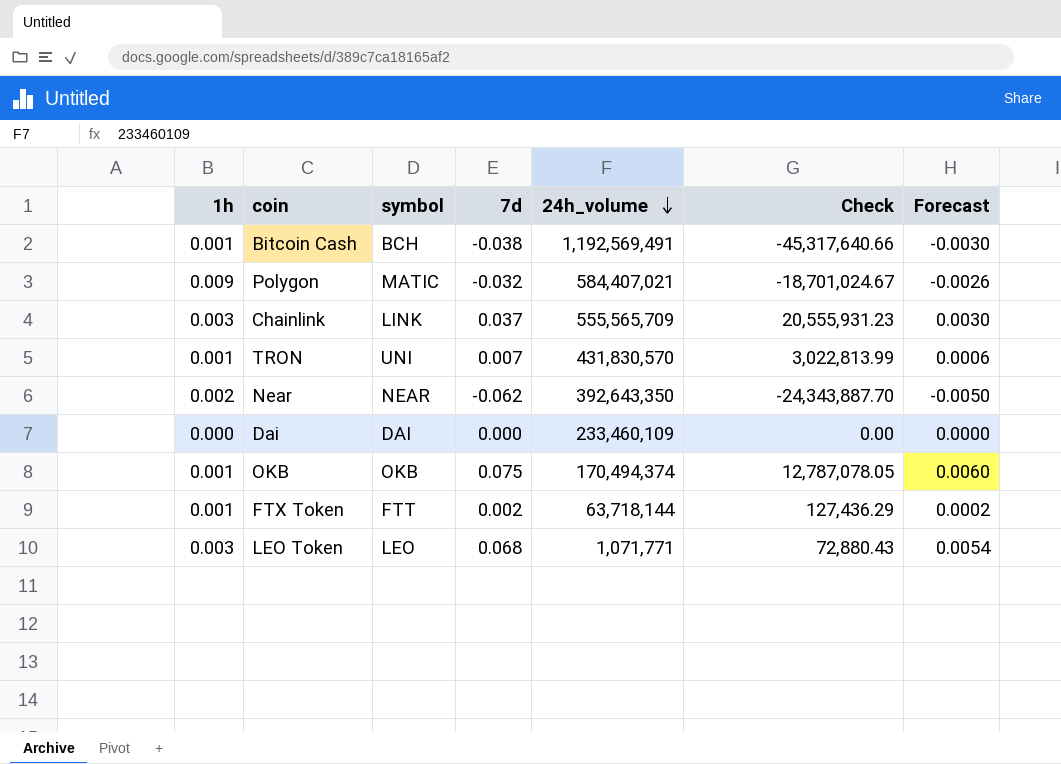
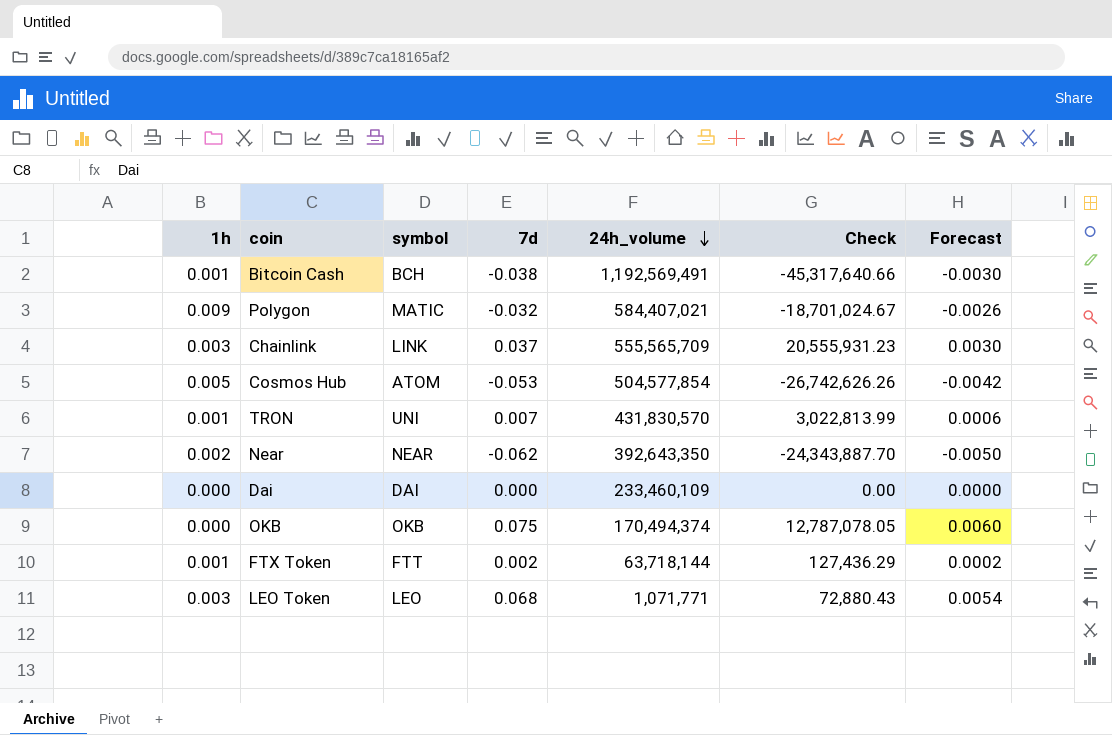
row Cosmos Hub: none -> 0.005 | ATOM | -0.053 | 504,577,854 | -26,742,626.26 | -0.0042
OKB | 1h: 0.001 -> 0.000

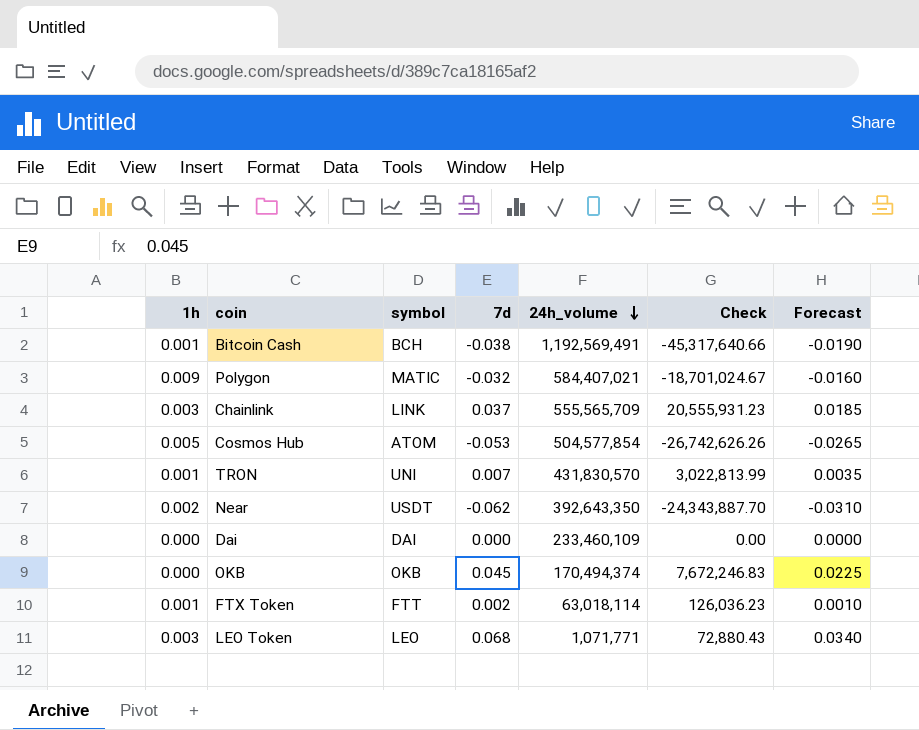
column Forecast | formula: [7d] * 0.08 -> [7d] * 0.5
Near | symbol: NEAR -> USDT
OKB | 7d: 0.075 -> 0.045
OKB | Check: 12,787,078.05 -> 7,672,246.83
FTX Token | 24h_volume: 63,718,144 -> 63,018,114
FTX Token | Check: 127,436.29 -> 126,036.23

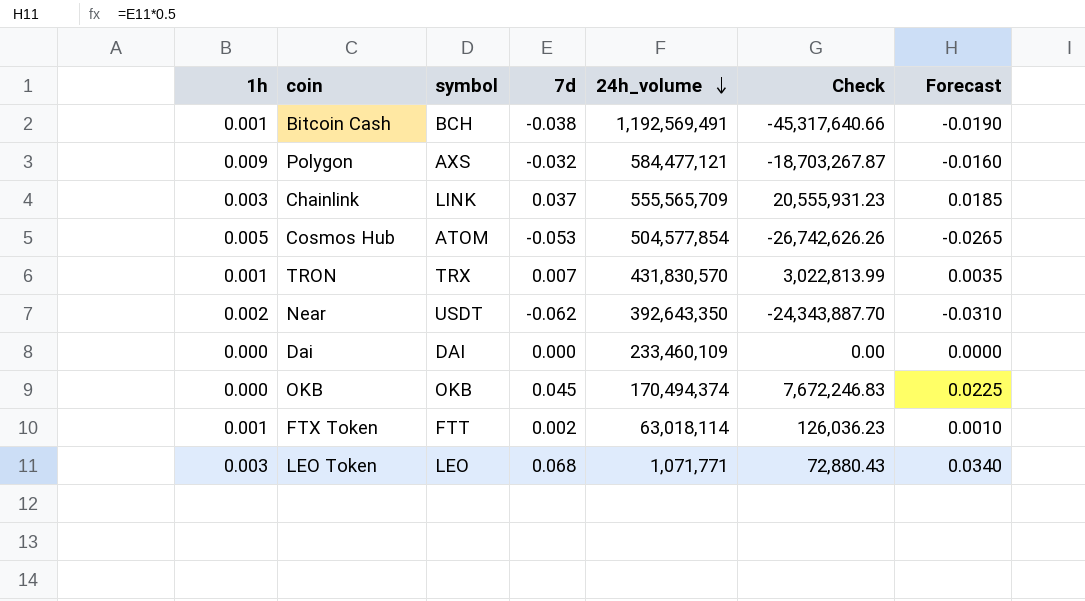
Polygon | symbol: MATIC -> AXS
Polygon | 24h_volume: 584,407,021 -> 584,477,121
Polygon | Check: -18,701,024.67 -> -18,703,267.87
TRON | symbol: UNI -> TRX

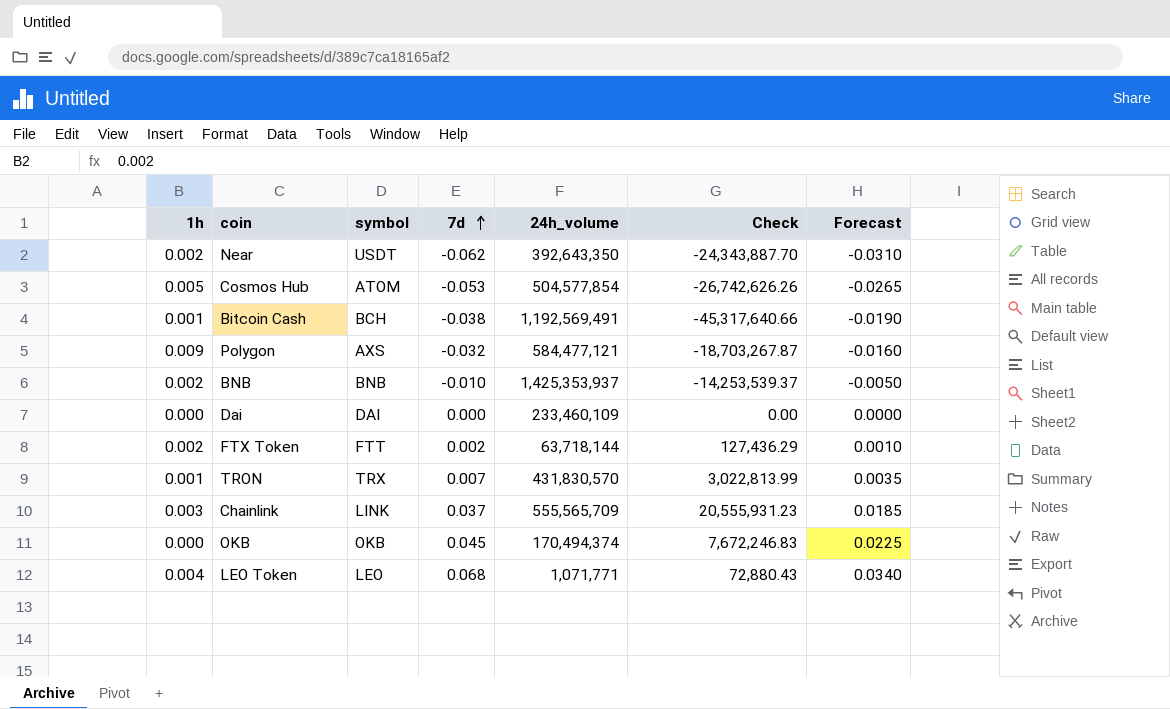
row order: 24h_volume descending -> 7d ascending
row BNB: none -> 0.002 | BNB | -0.010 | 1,425,353,937 | -14,253,539.37 | -0.0050
FTX Token | 1h: 0.001 -> 0.002
FTX Token | 24h_volume: 63,018,114 -> 63,718,144
FTX Token | Check: 126,036.23 -> 127,436.29
LEO Token | 1h: 0.003 -> 0.004

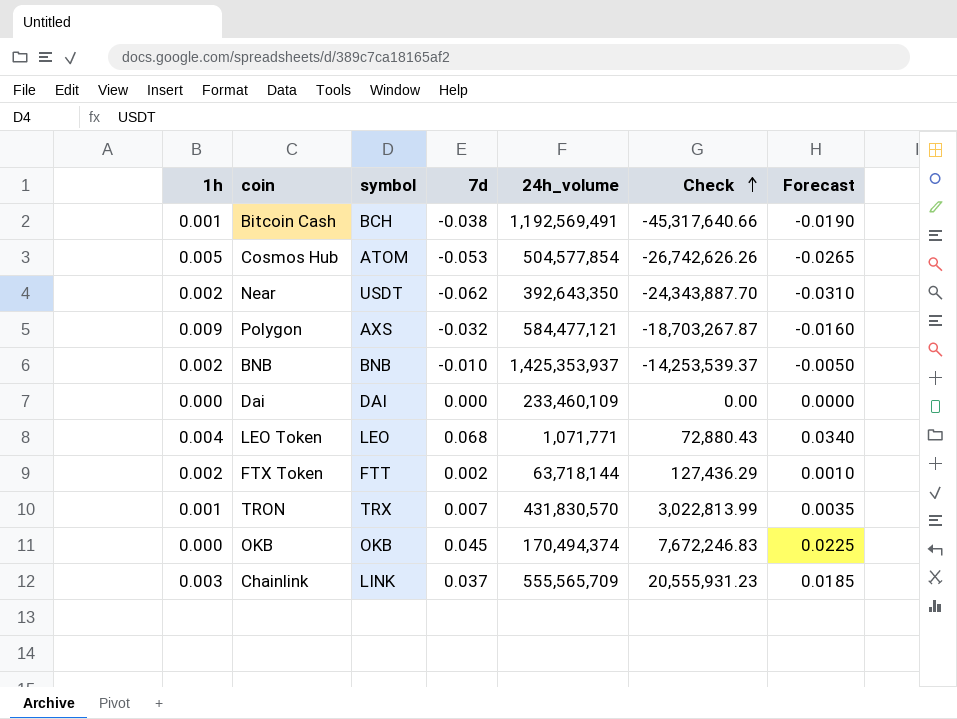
row order: 7d ascending -> Check ascending

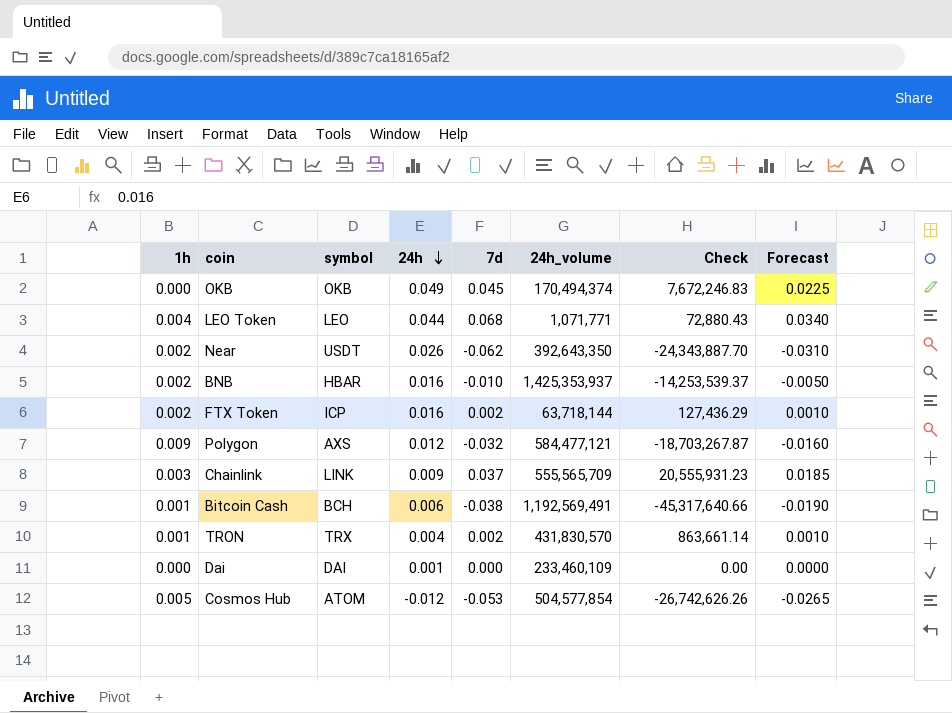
row order: Check ascending -> 24h descending
column 24h | position: none -> 4
BNB | symbol: BNB -> HBAR
FTX Token | symbol: FTT -> ICP
TRON | 7d: 0.007 -> 0.002
TRON | Check: 3,022,813.99 -> 863,661.14
TRON | Forecast: 0.0035 -> 0.0010

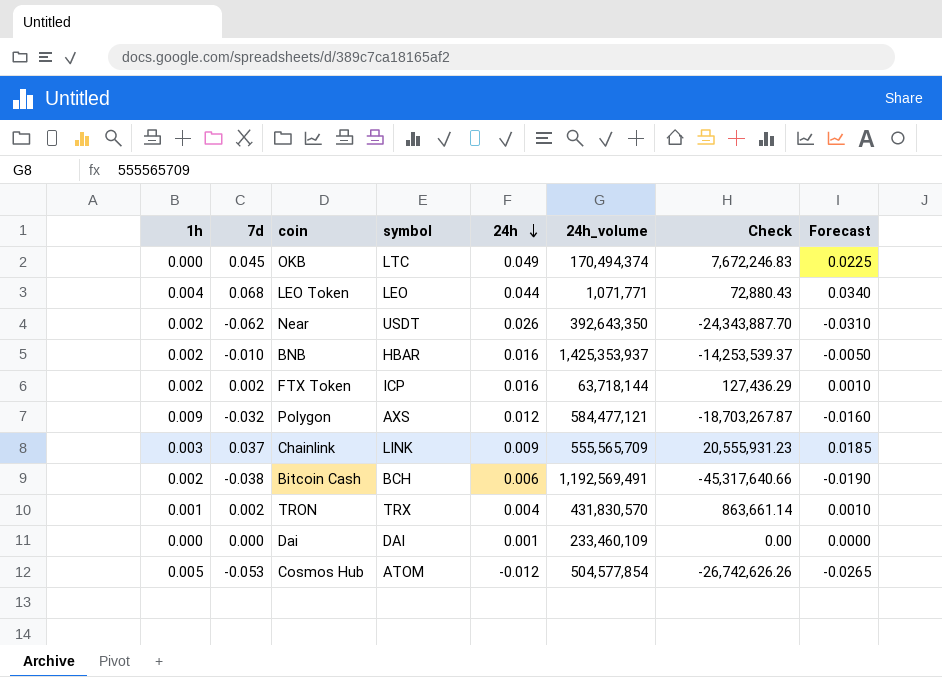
column 7d | position: 5 -> 2
OKB | symbol: OKB -> LTC
Bitcoin Cash | 1h: 0.001 -> 0.002

